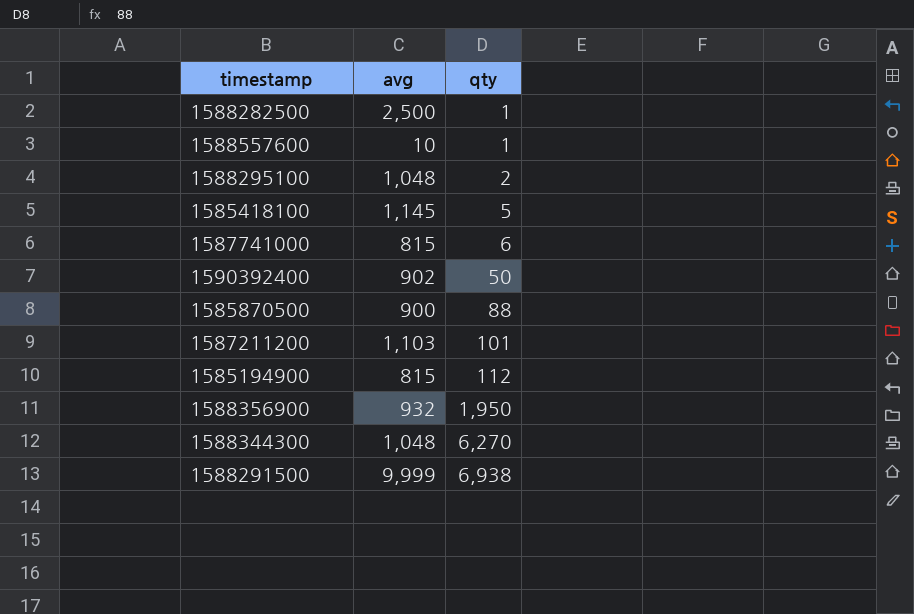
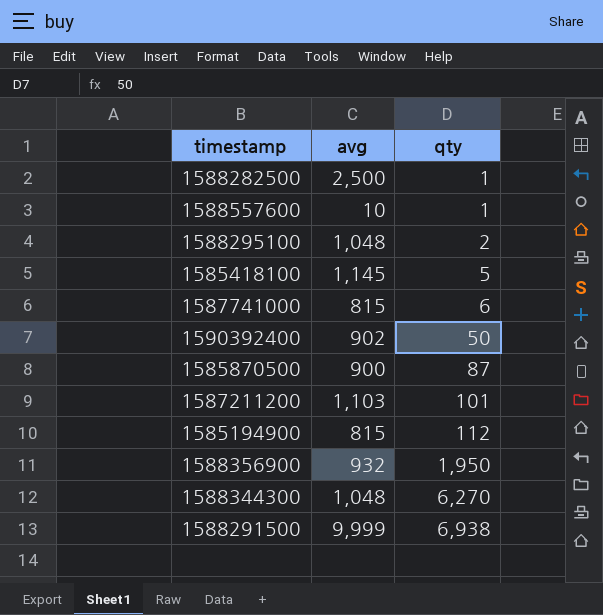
1585870500 | qty: 88 -> 87

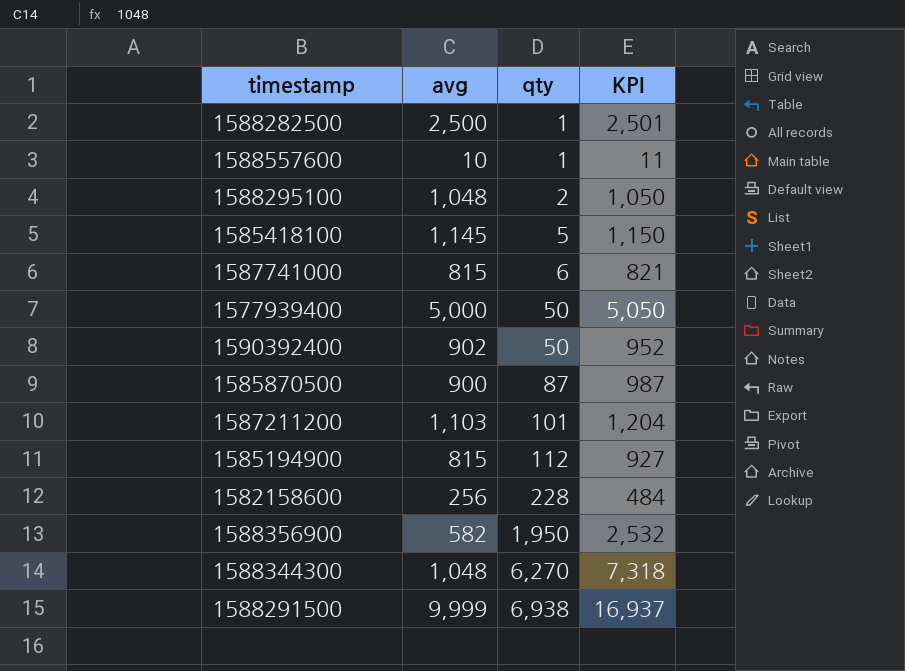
column KPI | formula: none -> [avg] + [qty]
row 1577939400: none -> 5,000 | 50 | 5,050
row 1582158600: none -> 256 | 228 | 484
1588356900 | avg: 932 -> 582

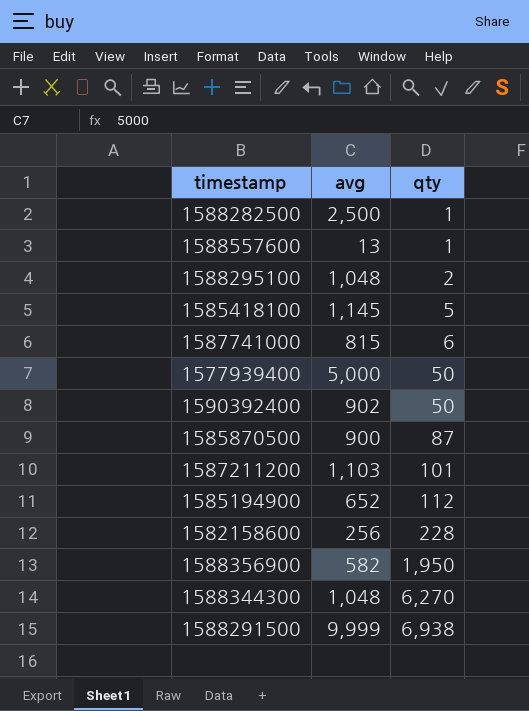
column KPI | formula: [avg] + [qty] -> none
1588557600 | avg: 10 -> 13
1585194900 | avg: 815 -> 652

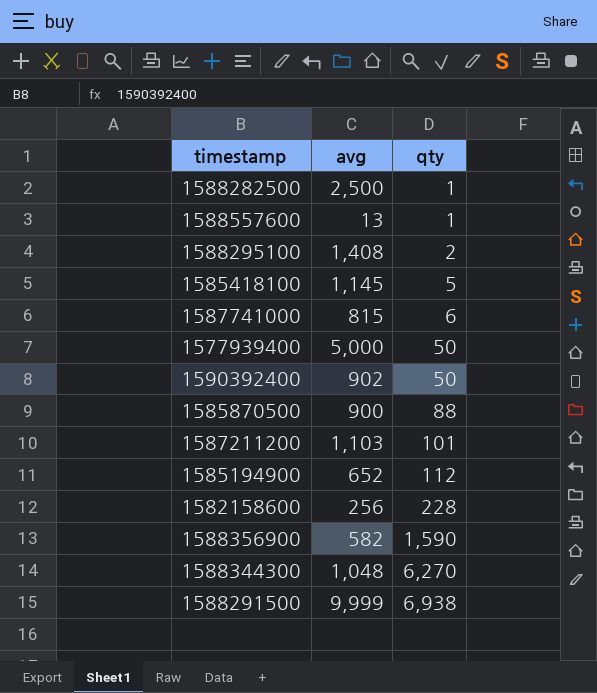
1588295100 | avg: 1,048 -> 1,408
1585870500 | qty: 87 -> 88
1588356900 | qty: 1,950 -> 1,590

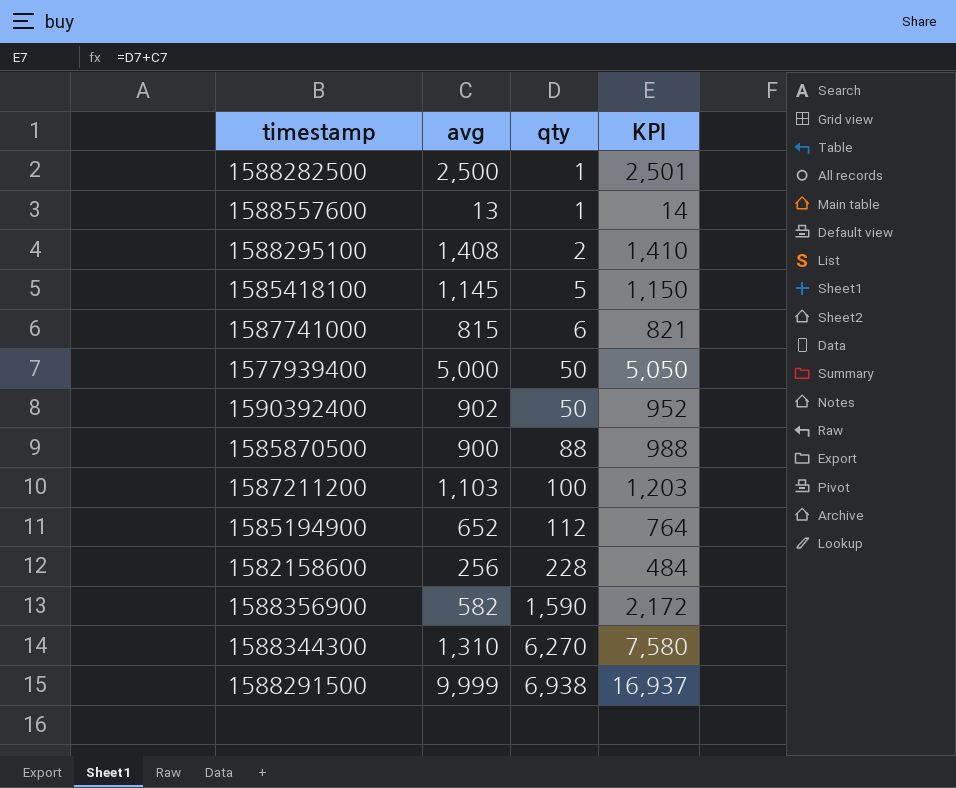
column KPI | formula: none -> [avg] + [qty]
1587211200 | qty: 101 -> 100
1588344300 | avg: 1,048 -> 1,310

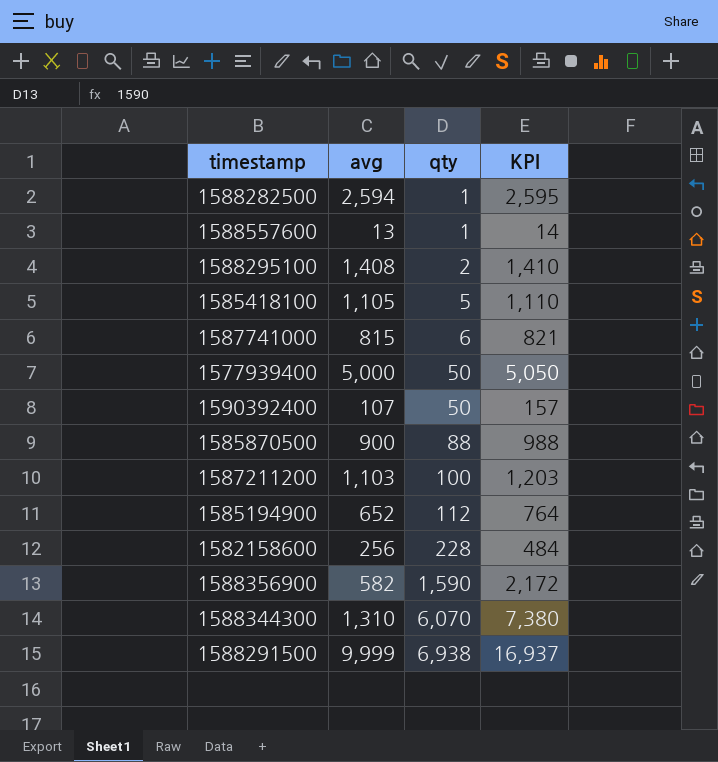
1588282500 | avg: 2,500 -> 2,594
1588282500 | KPI: 2,501 -> 2,595
1585418100 | avg: 1,145 -> 1,105
1585418100 | KPI: 1,150 -> 1,110
1590392400 | avg: 902 -> 107
1590392400 | KPI: 952 -> 157
1588344300 | qty: 6,270 -> 6,070
1588344300 | KPI: 7,580 -> 7,380

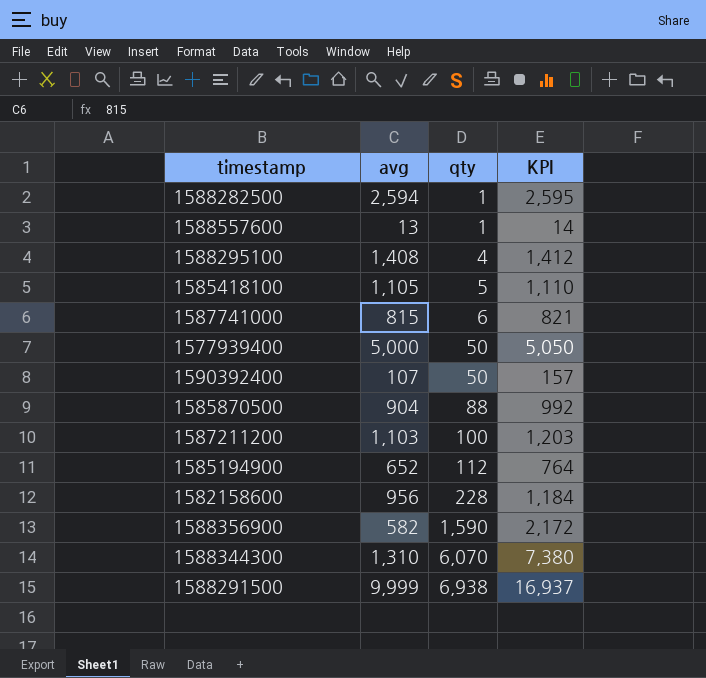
1588295100 | qty: 2 -> 4
1588295100 | KPI: 1,410 -> 1,412
1585870500 | avg: 900 -> 904
1585870500 | KPI: 988 -> 992
1582158600 | avg: 256 -> 956
1582158600 | KPI: 484 -> 1,184

